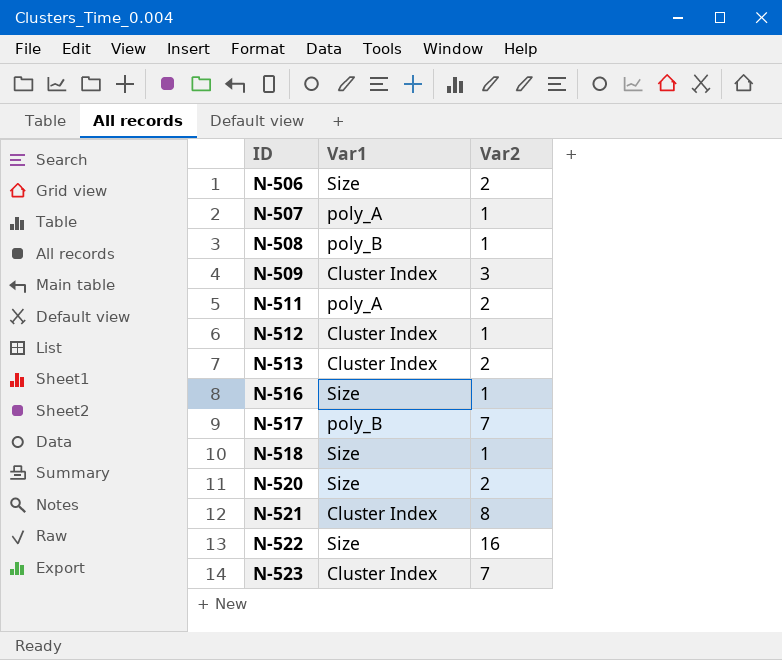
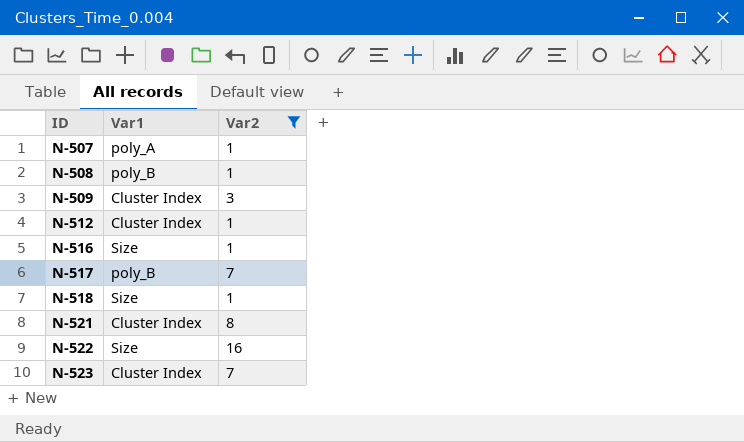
filter: none -> Var2 != 2

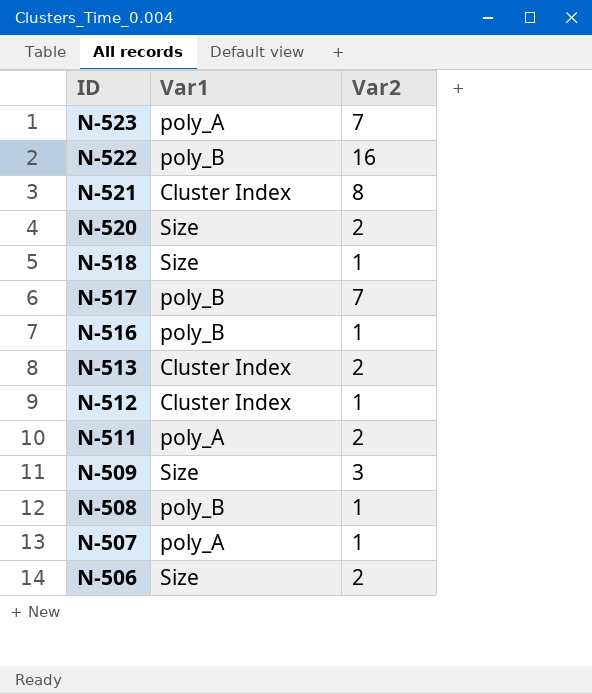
filter: Var2 != 2 -> none
row order: ID ascending -> ID descending
N-523 | Var1: Cluster Index -> poly_A
N-522 | Var1: Size -> poly_B
N-516 | Var1: Size -> poly_B
N-509 | Var1: Cluster Index -> Size

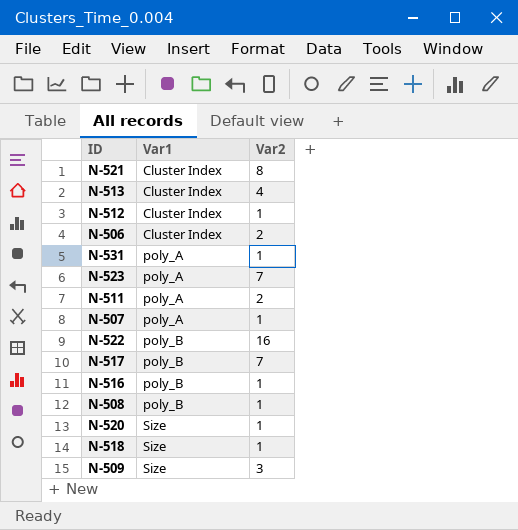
row order: ID descending -> Var1 ascending
N-513 | Var2: 2 -> 4
N-506 | Var1: Size -> Cluster Index
row N-531: none -> poly_A | 1
N-520 | Var2: 2 -> 1

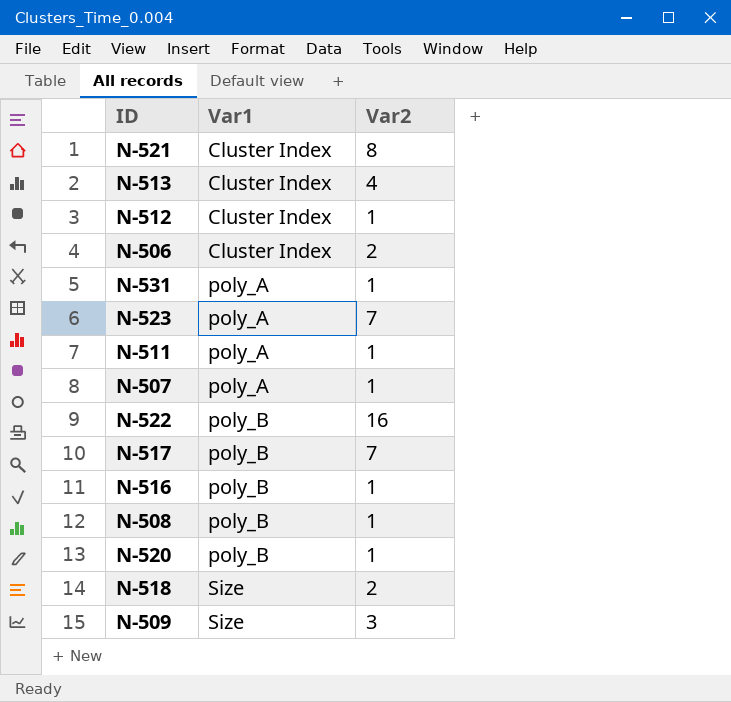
N-511 | Var2: 2 -> 1
N-520 | Var1: Size -> poly_B
N-518 | Var2: 1 -> 2

